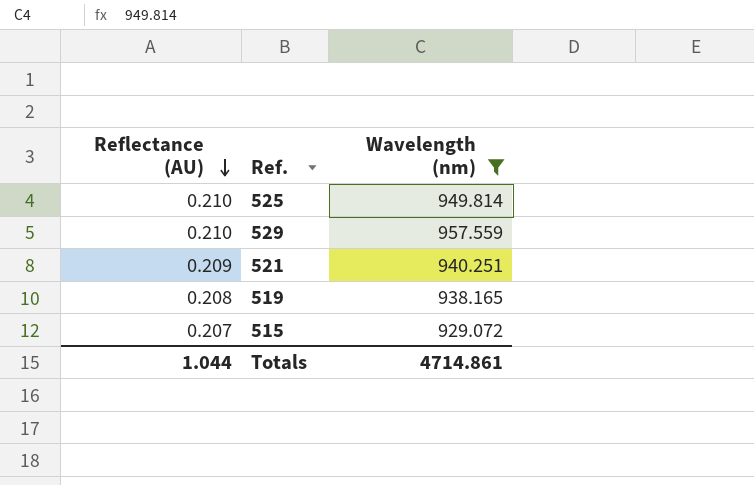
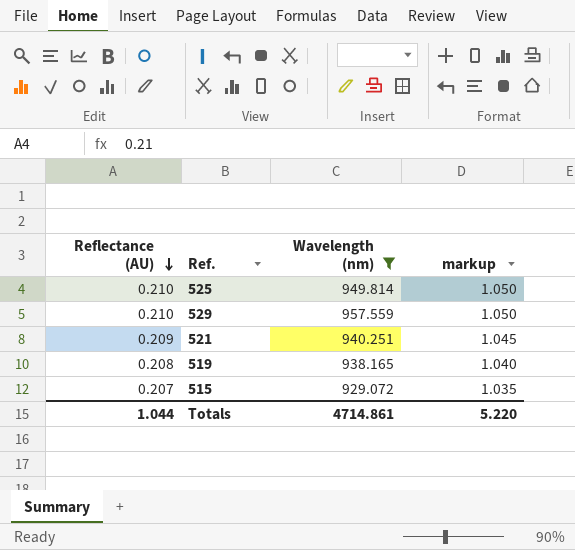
column markup | formula: none -> [Reflectance (AU)] * 5

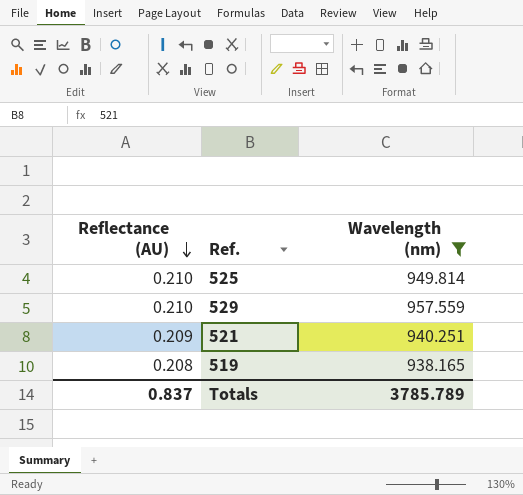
column markup | formula: [Reflectance (AU)] * 5 -> none
row 515: 0.207 | 929.072 | 1.035 -> none
Totals | Reflectance (AU): 1.044 -> 0.837
Totals | Wavelength (nm): 4714.861 -> 3785.789

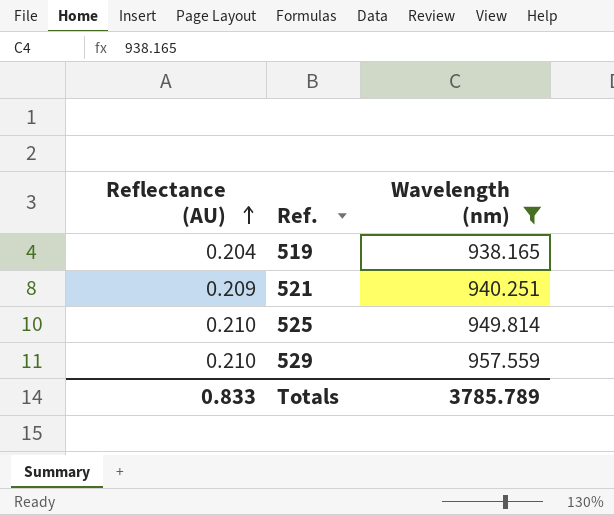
row order: Reflectance (AU) descending -> Reflectance (AU) ascending
519 | Reflectance (AU): 0.208 -> 0.204
Totals | Reflectance (AU): 0.837 -> 0.833

